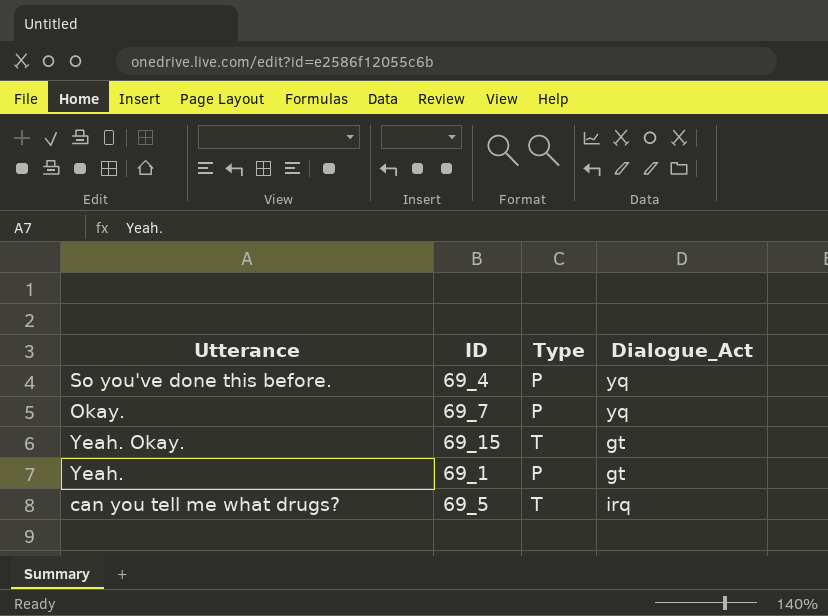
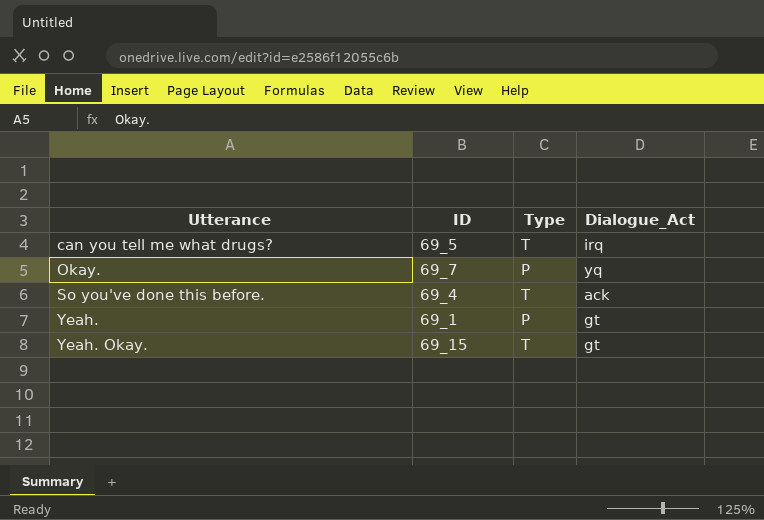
row order: none -> Utterance ascending
So you've done this before. | Type: P -> T
So you've done this before. | Dialogue_Act: yq -> ack

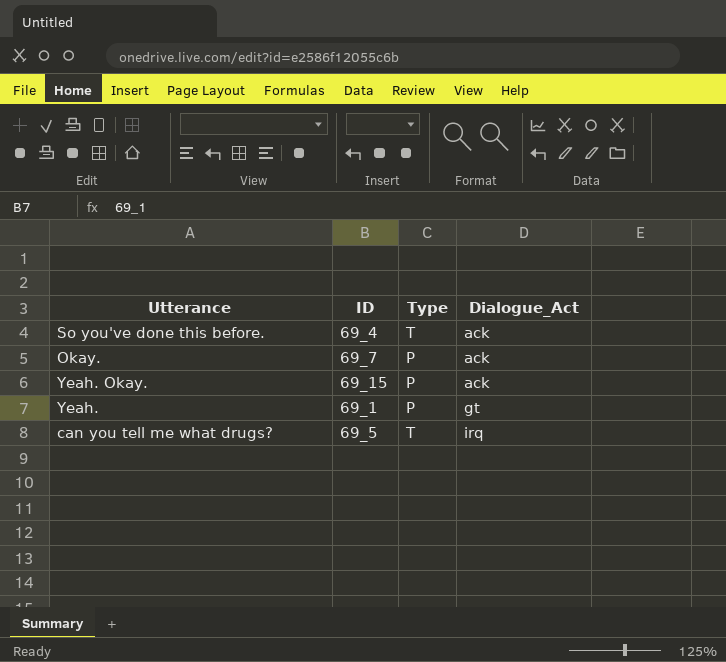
row order: Utterance ascending -> Dialogue_Act ascending
Okay. | Dialogue_Act: yq -> ack
Yeah. Okay. | Type: T -> P
Yeah. Okay. | Dialogue_Act: gt -> ack

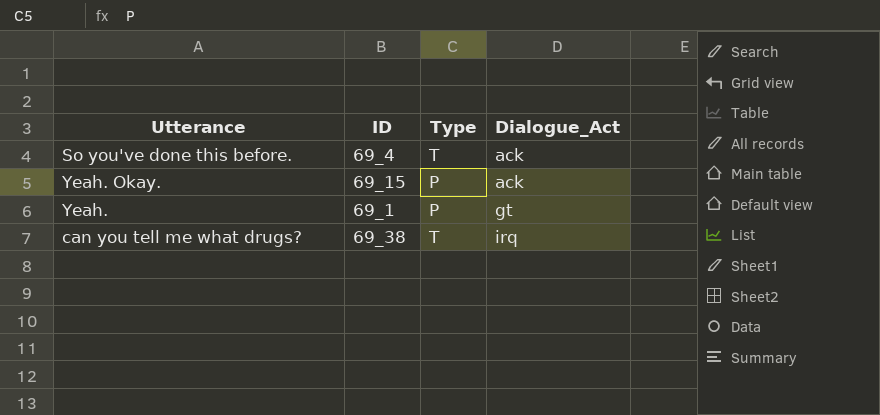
row Okay.: 69_7 | P | ack -> none
can you tell me what drugs? | ID: 69_5 -> 69_38

